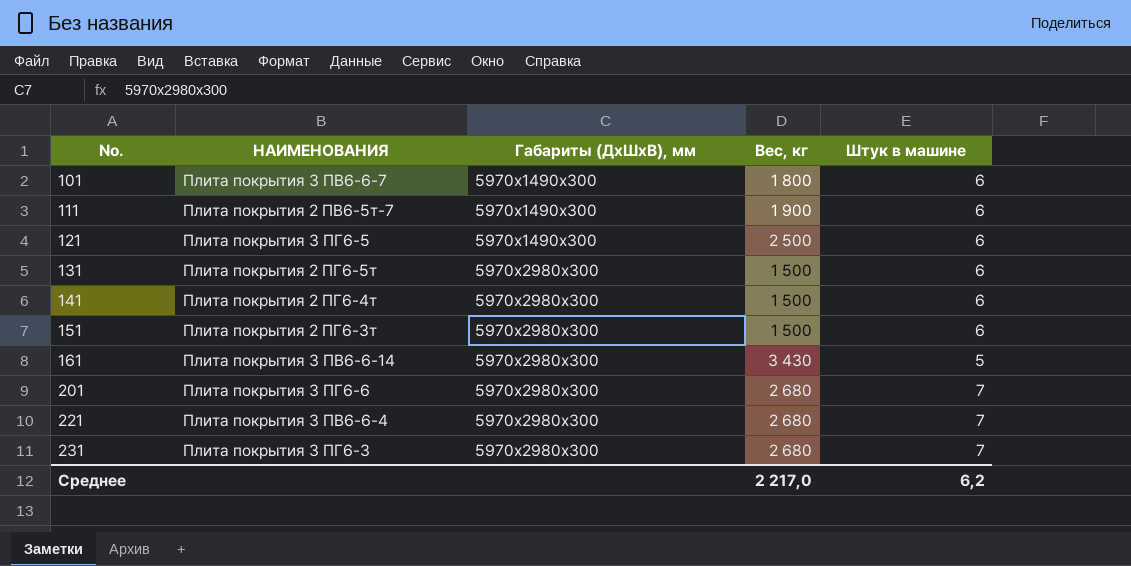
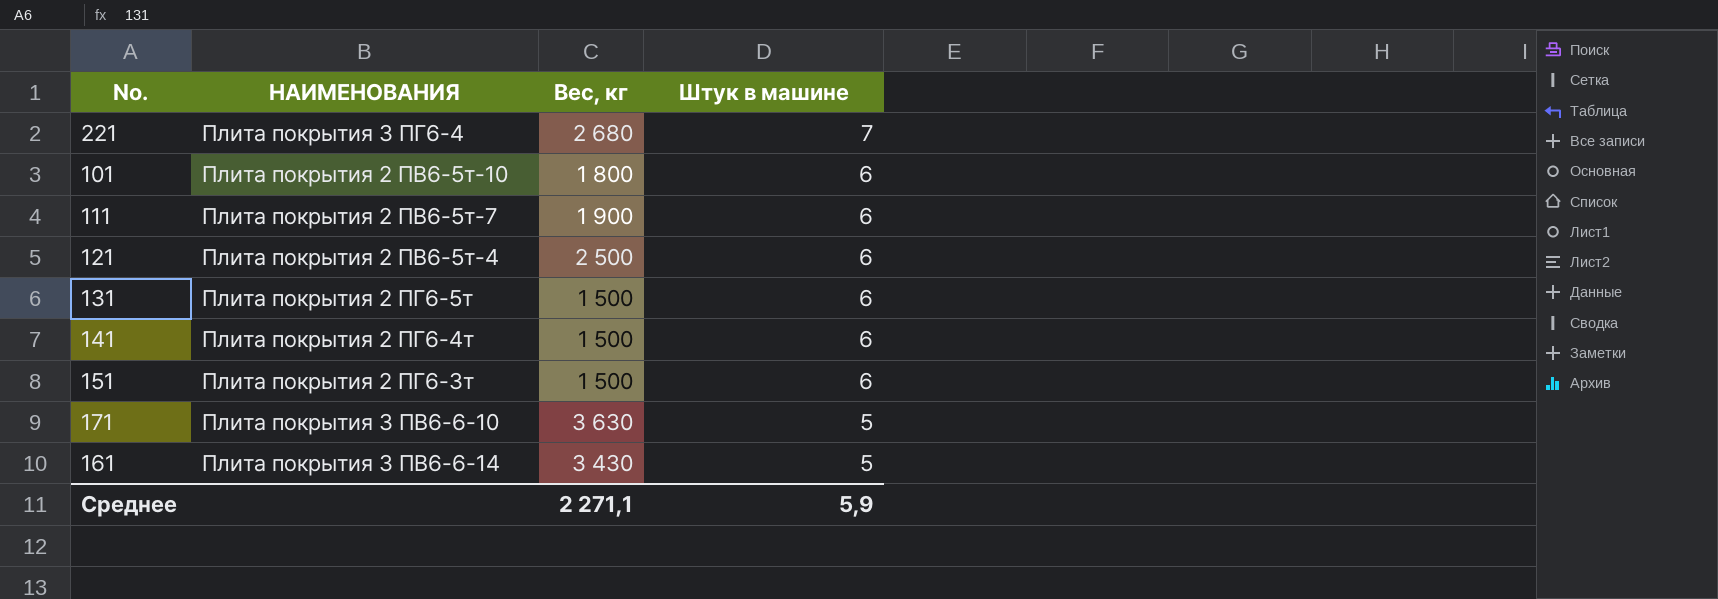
row order: No. ascending -> Штук в машине descending
column Габариты (ДхШхВ), мм | position: 3 -> none
row 201: Плита покрытия 3 ПГ6-6 | 5970x2980x300 | 2 680 | 7 -> none
row 231: Плита покрытия 3 ПГ6-3 | 5970x2980x300 | 2 680 | 7 -> none
221 | НАИМЕНОВАНИЯ: Плита покрытия 3 ПВ6-6-4 -> Плита покрытия 3 ПГ6-4
101 | НАИМЕНОВАНИЯ: Плита покрытия 3 ПВ6-6-7 -> Плита покрытия 2 ПВ6-5т-10
121 | НАИМЕНОВАНИЯ: Плита покрытия 3 ПГ6-5 -> Плита покрытия 2 ПВ6-5т-4
row 171: none -> Плита покрытия 3 ПВ6-6-10 | 3 630 | 5
Среднее | Вес, кг: 2 217,0 -> 2 271,1
Среднее | Штук в машине: 6,2 -> 5,9

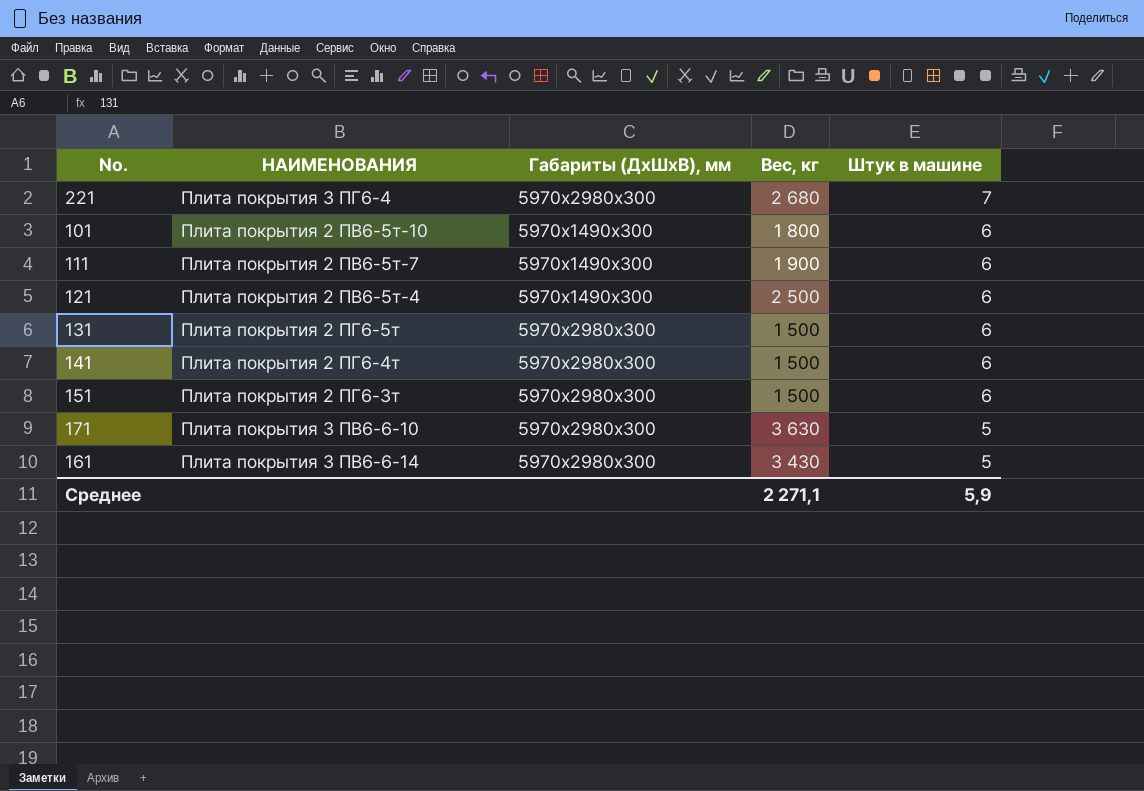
column Габариты (ДхШхВ), мм | position: none -> 3

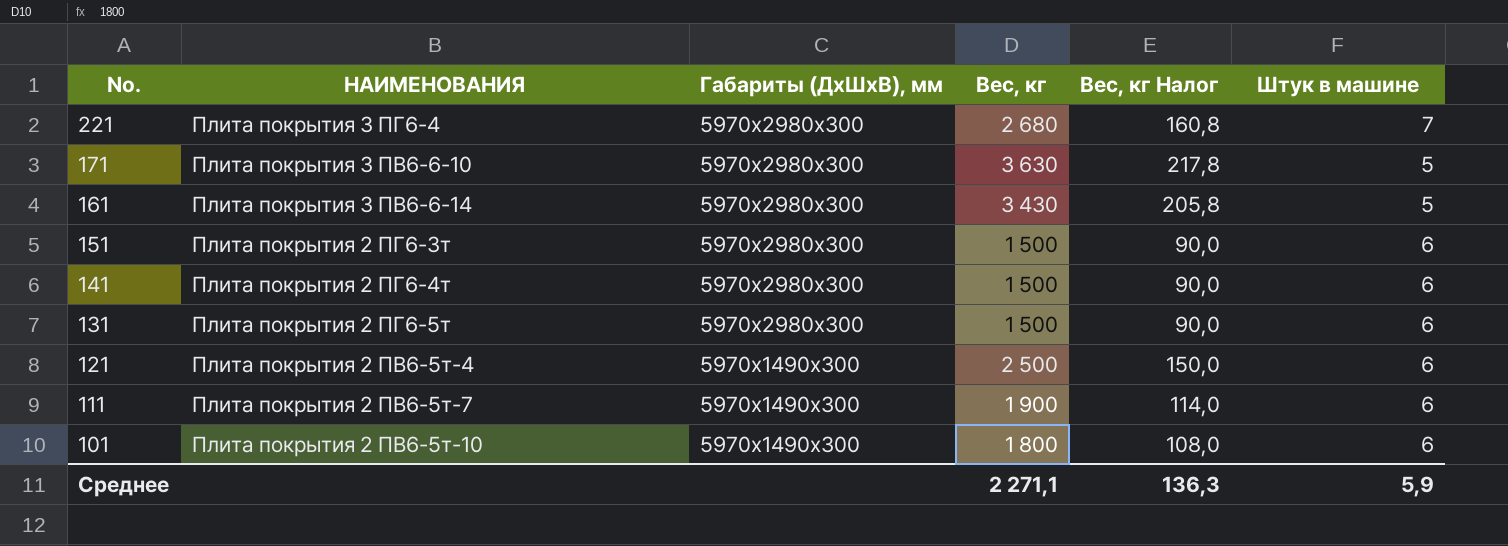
row order: Штук в машине descending -> No. descending
column Вес, кг Налог | formula: none -> [Вес, кг] * 0,06

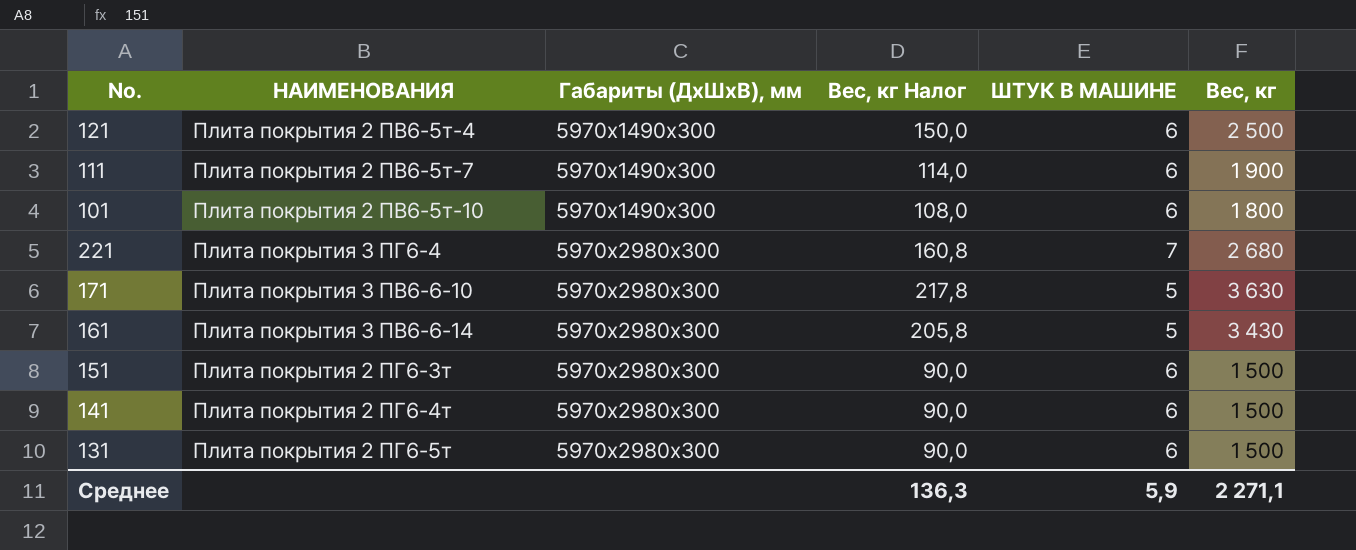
row order: No. descending -> Габариты (ДхШхВ), мм ascending
column name: Штук в машине -> ШТУК В МАШИНЕ
column Вес, кг | position: 4 -> 6

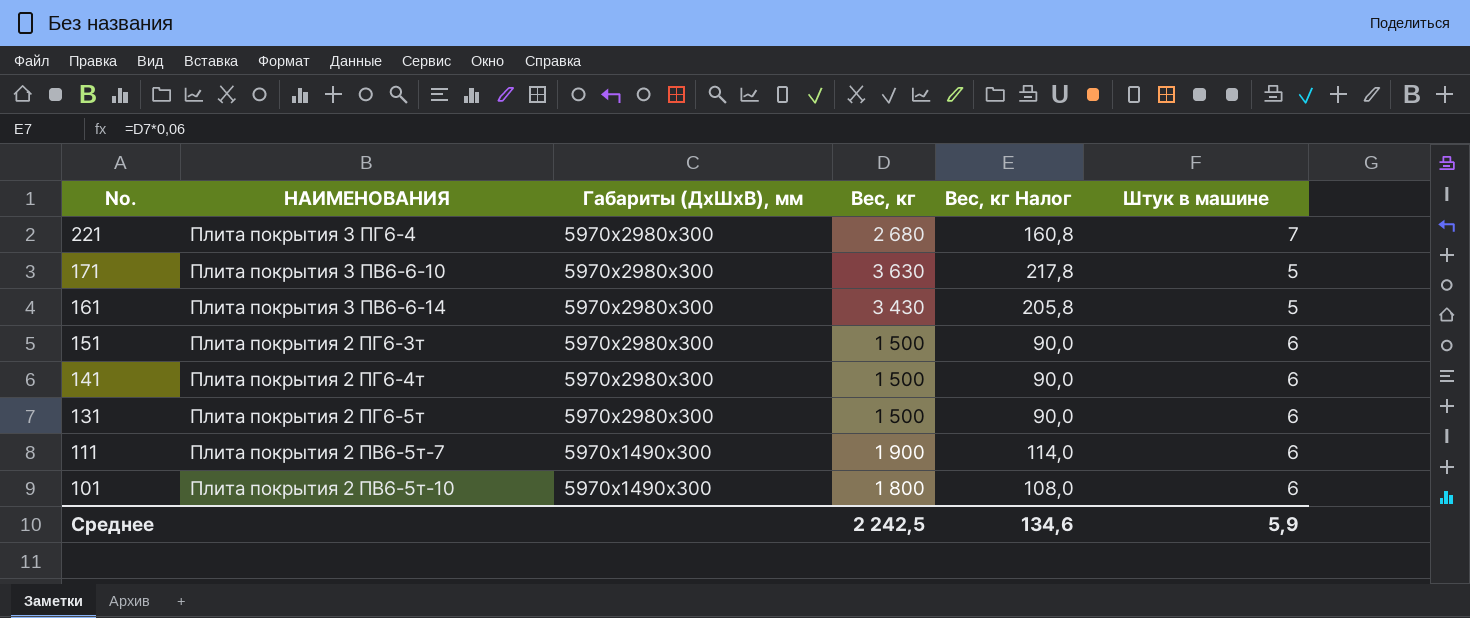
row order: Габариты (ДхШхВ), мм ascending -> No. descending
column Вес, кг | position: 6 -> 4
column name: ШТУК В МАШИНЕ -> Штук в машине
row 121: Плита покрытия 2 ПВ6-5т-4 | 5970x1490x300 | 150,0 | 6 | 2 500 -> none
Среднее | Вес, кг: 2 271,1 -> 2 242,5
Среднее | Вес, кг Налог: 136,3 -> 134,6

